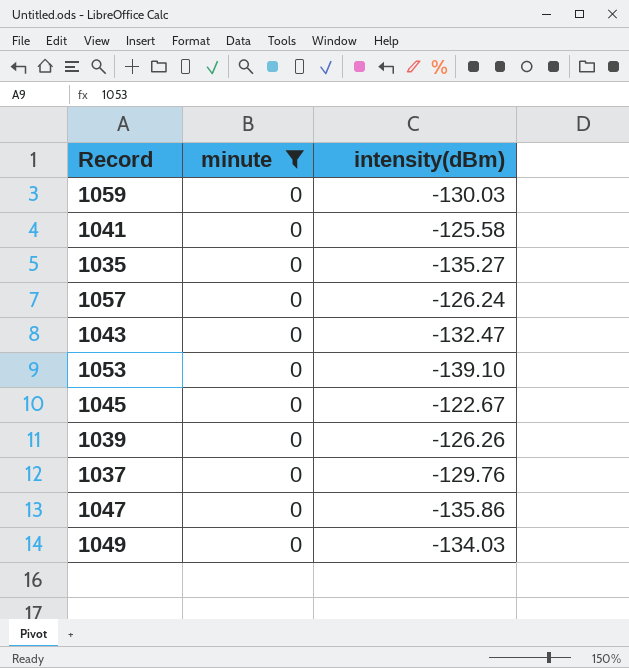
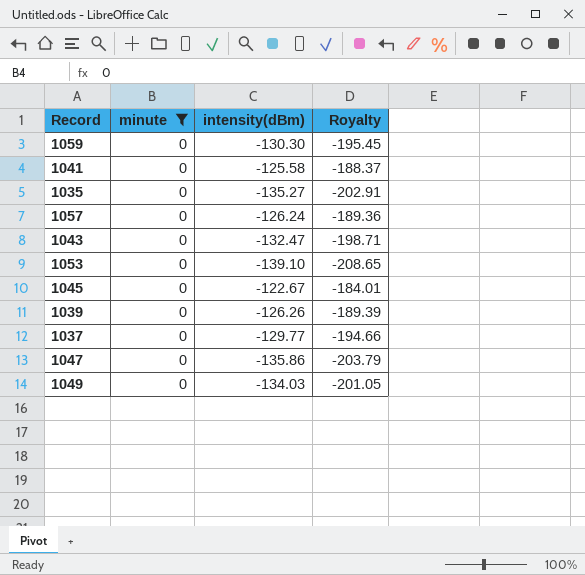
column Royalty | formula: none -> [intensity(dBm)] * 1.5
1059 | intensity(dBm): -130.03 -> -130.30
1037 | intensity(dBm): -129.76 -> -129.77

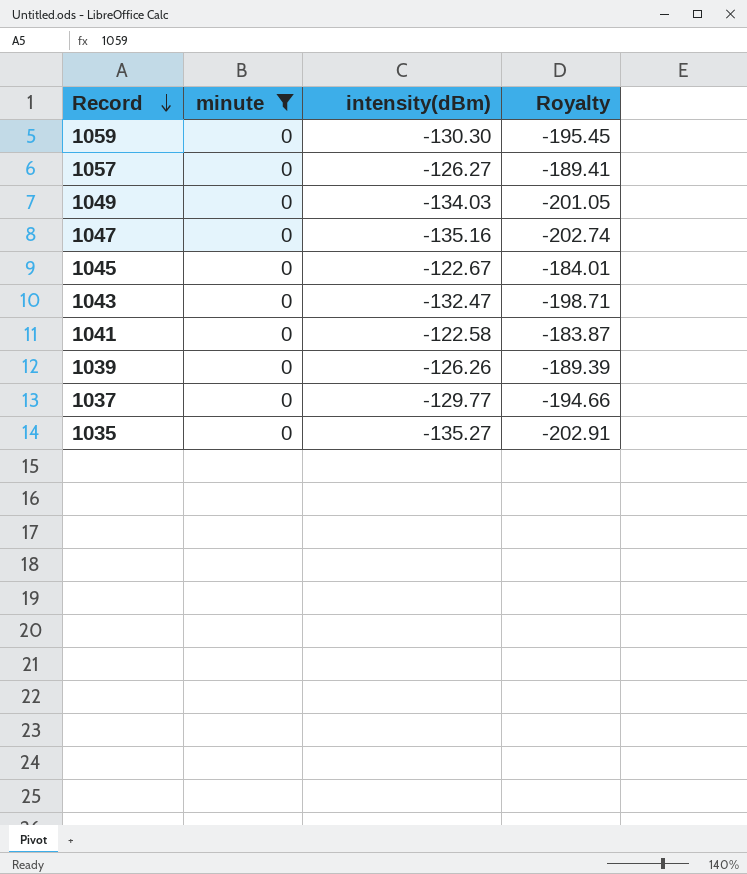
row order: none -> Record descending
row 1053: 0 | -139.10 | -208.65 -> none
1057 | intensity(dBm): -126.24 -> -126.27
1057 | Royalty: -189.36 -> -189.41
1047 | intensity(dBm): -135.86 -> -135.16
1047 | Royalty: -203.79 -> -202.74
1041 | intensity(dBm): -125.58 -> -122.58
1041 | Royalty: -188.37 -> -183.87

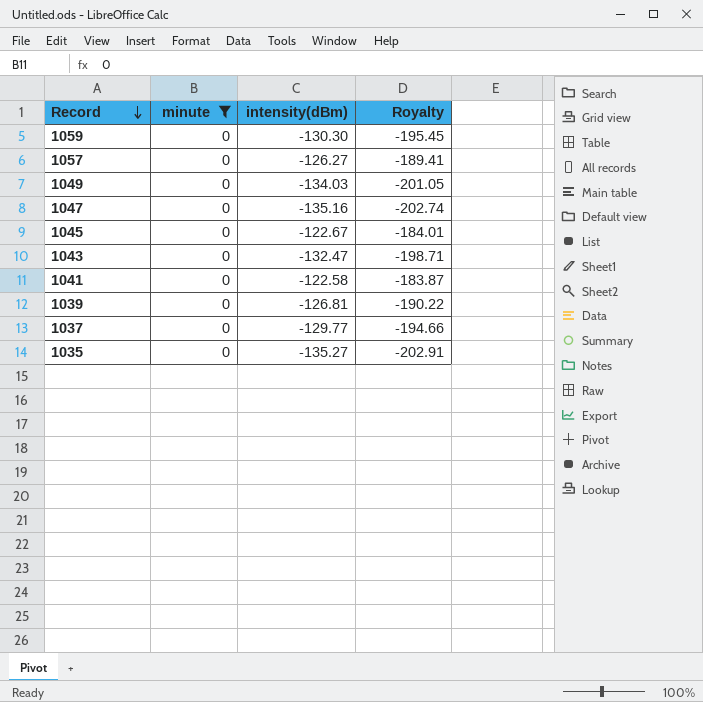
1039 | intensity(dBm): -126.26 -> -126.81
1039 | Royalty: -189.39 -> -190.22

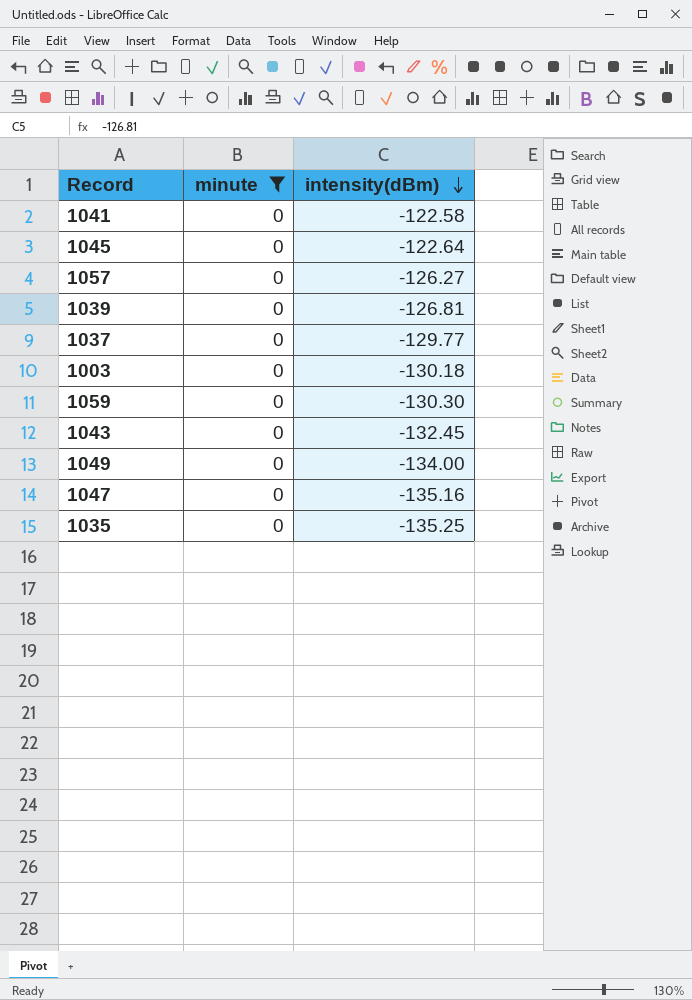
row order: Record descending -> intensity(dBm) descending
column Royalty | formula: [intensity(dBm)] * 1.5 -> none
1045 | intensity(dBm): -122.67 -> -122.64
row 1003: none -> 0 | -130.18
1043 | intensity(dBm): -132.47 -> -132.45
1049 | intensity(dBm): -134.03 -> -134.00
1035 | intensity(dBm): -135.27 -> -135.25

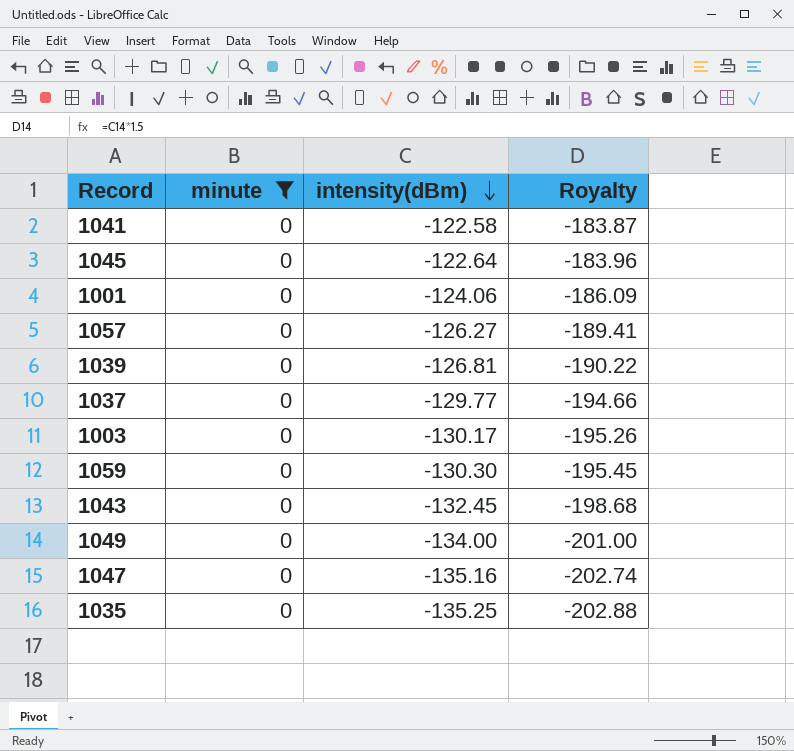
column Royalty | formula: none -> [intensity(dBm)] * 1.5
row 1001: none -> 0 | -124.06 | -186.09
1003 | intensity(dBm): -130.18 -> -130.17

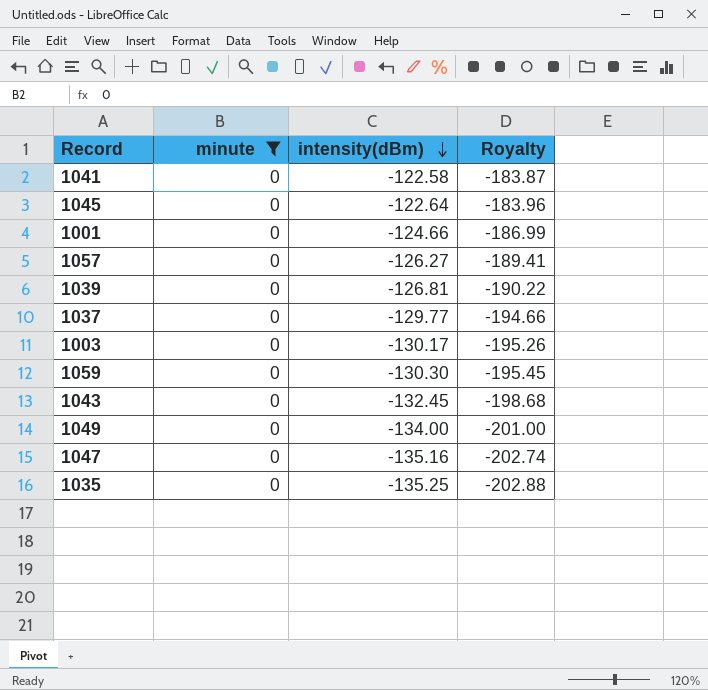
1001 | intensity(dBm): -124.06 -> -124.66
1001 | Royalty: -186.09 -> -186.99

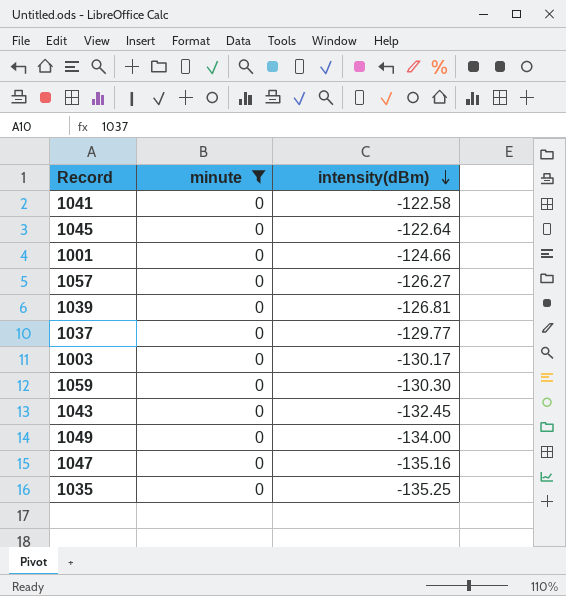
column Royalty | formula: [intensity(dBm)] * 1.5 -> none

